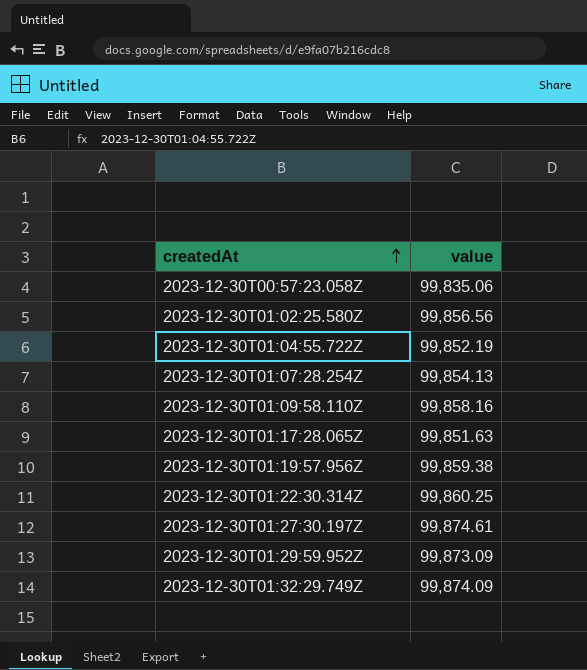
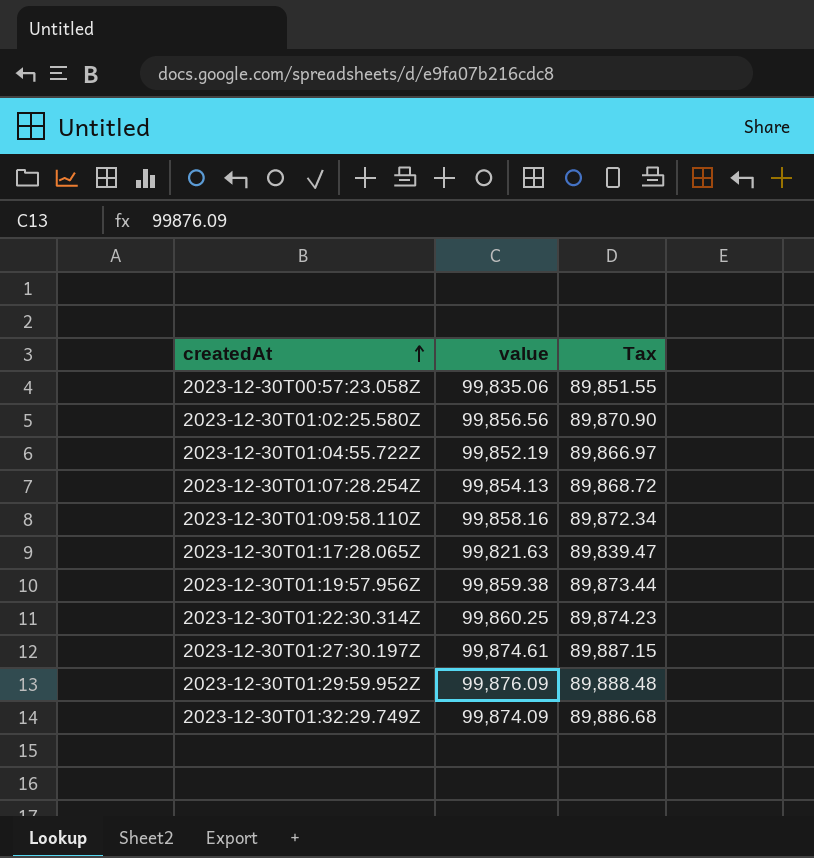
column Tax | formula: none -> [value] * 0.9
2023-12-30T01:17:28.065Z | value: 99,851.63 -> 99,821.63
2023-12-30T01:29:59.952Z | value: 99,873.09 -> 99,876.09

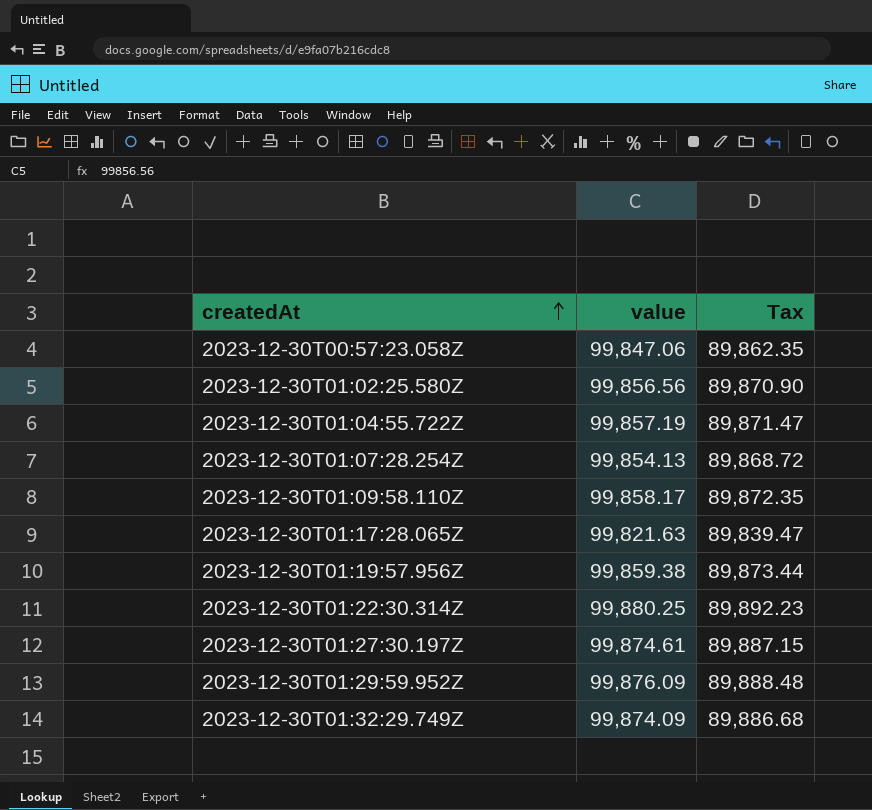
2023-12-30T00:57:23.058Z | value: 99,835.06 -> 99,847.06
2023-12-30T00:57:23.058Z | Tax: 89,851.55 -> 89,862.35
2023-12-30T01:04:55.722Z | value: 99,852.19 -> 99,857.19
2023-12-30T01:04:55.722Z | Tax: 89,866.97 -> 89,871.47
2023-12-30T01:09:58.110Z | value: 99,858.16 -> 99,858.17
2023-12-30T01:09:58.110Z | Tax: 89,872.34 -> 89,872.35
2023-12-30T01:22:30.314Z | value: 99,860.25 -> 99,880.25
2023-12-30T01:22:30.314Z | Tax: 89,874.23 -> 89,892.23

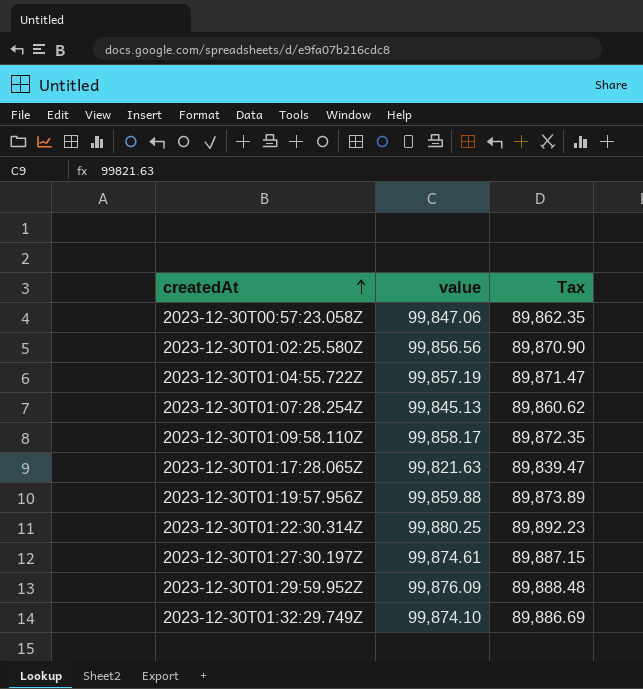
2023-12-30T01:07:28.254Z | value: 99,854.13 -> 99,845.13
2023-12-30T01:07:28.254Z | Tax: 89,868.72 -> 89,860.62
2023-12-30T01:19:57.956Z | value: 99,859.38 -> 99,859.88
2023-12-30T01:19:57.956Z | Tax: 89,873.44 -> 89,873.89
2023-12-30T01:32:29.749Z | value: 99,874.09 -> 99,874.10
2023-12-30T01:32:29.749Z | Tax: 89,886.68 -> 89,886.69

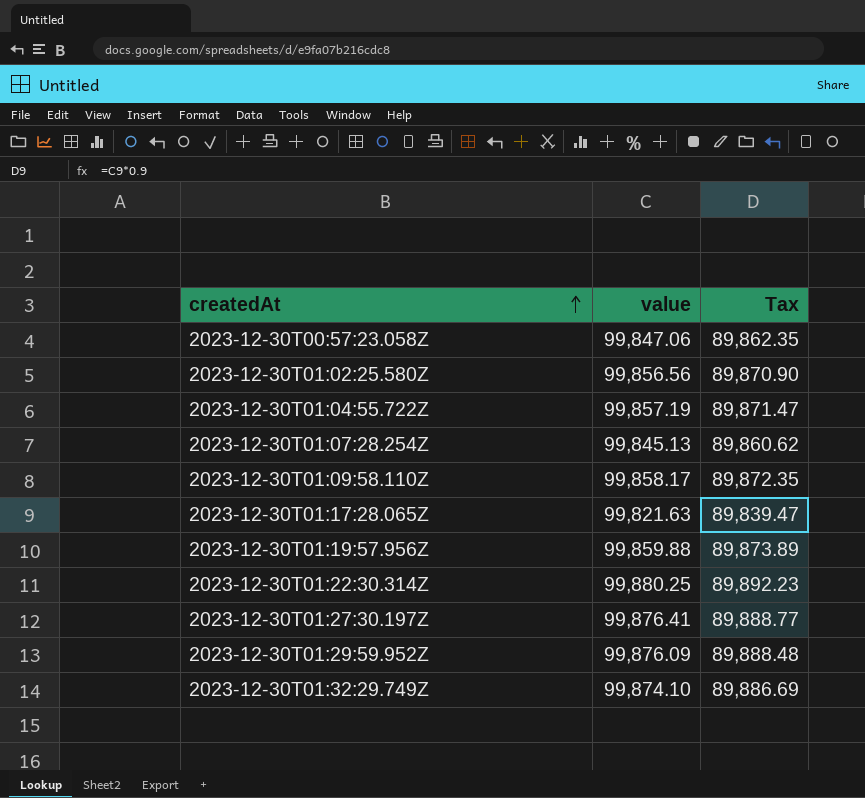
2023-12-30T01:27:30.197Z | value: 99,874.61 -> 99,876.41
2023-12-30T01:27:30.197Z | Tax: 89,887.15 -> 89,888.77

